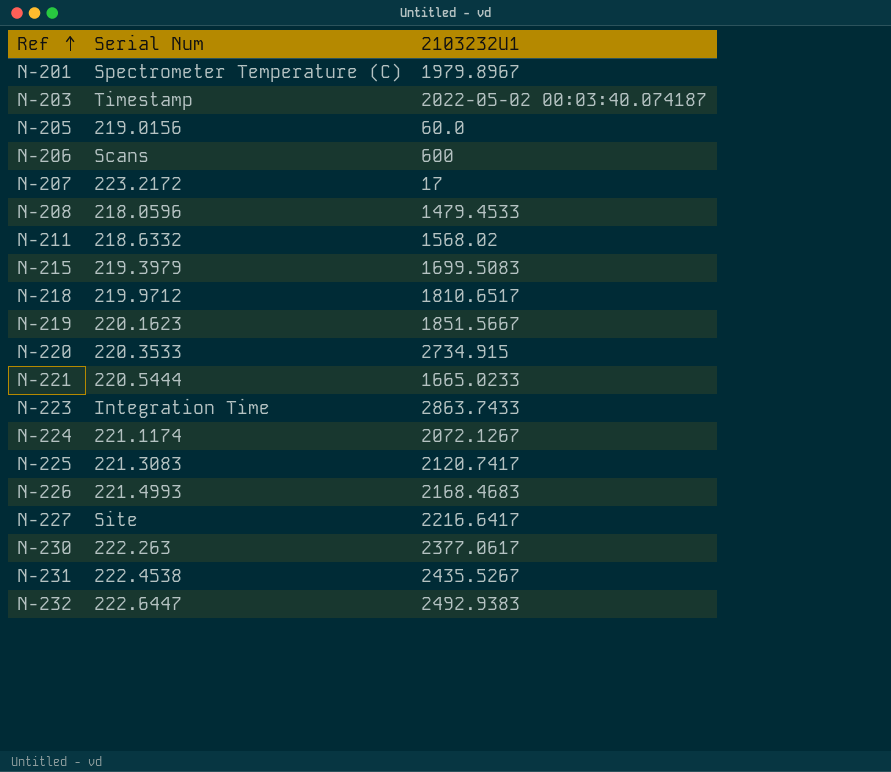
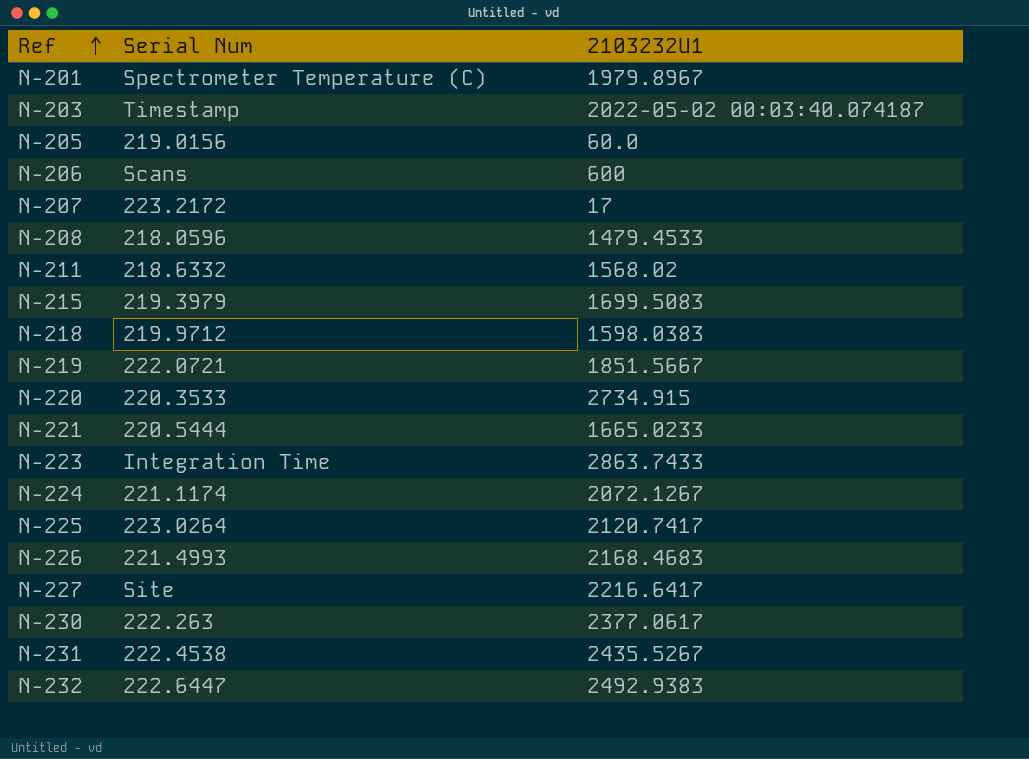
N-218 | 2103232U1: 1810.6517 -> 1598.0383
N-219 | Serial Num: 220.1623 -> 222.0721
N-225 | Serial Num: 221.3083 -> 223.0264

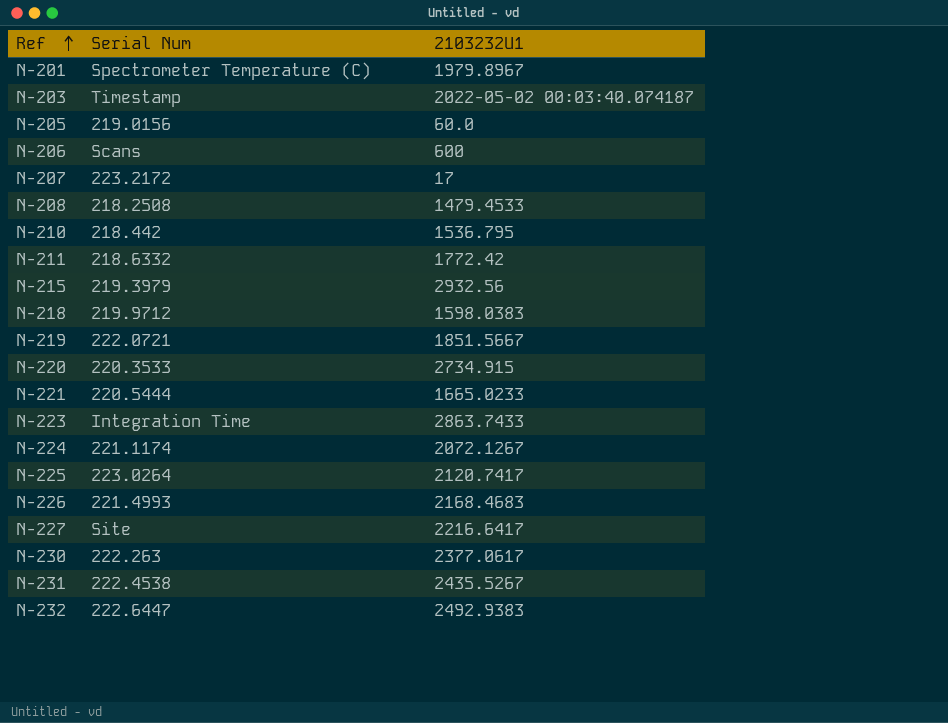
N-208 | Serial Num: 218.0596 -> 218.2508
row N-210: none -> 218.442 | 1536.795
N-211 | 2103232U1: 1568.02 -> 1772.42
N-215 | 2103232U1: 1699.5083 -> 2932.56

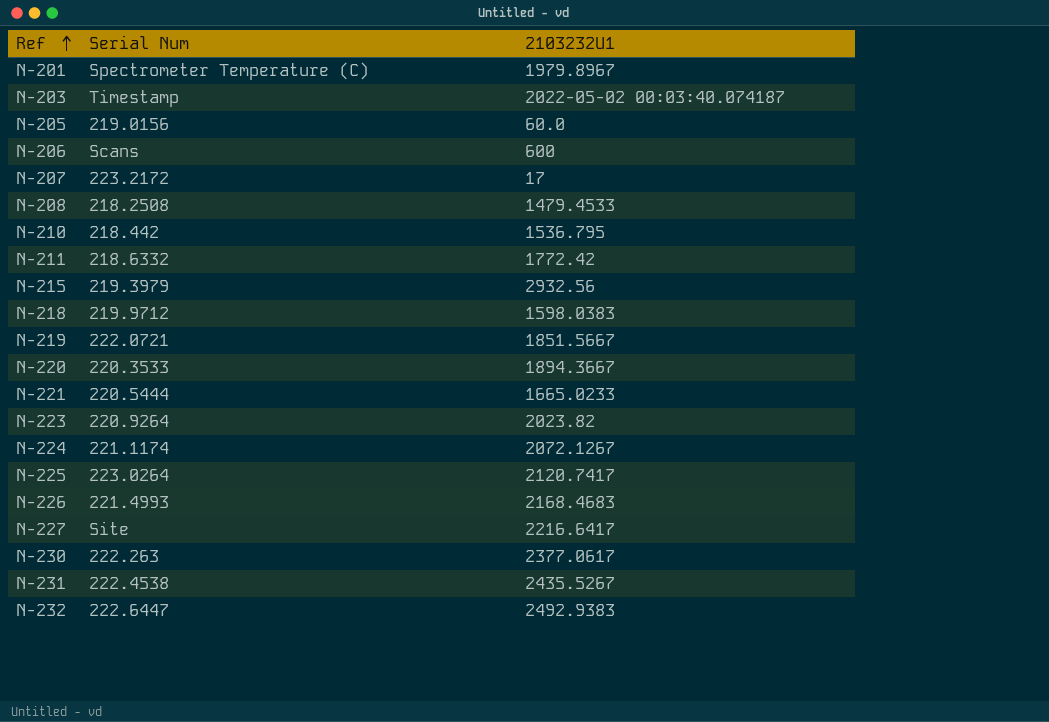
N-220 | 2103232U1: 2734.915 -> 1894.3667
N-223 | Serial Num: Integration Time -> 220.9264
N-223 | 2103232U1: 2863.7433 -> 2023.82

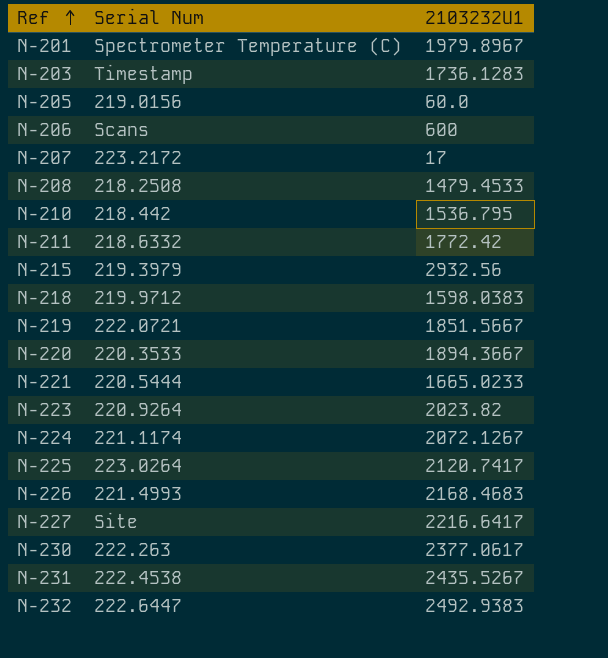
N-203 | 2103232U1: 2022-05-02 00:03:40.074187 -> 1736.1283

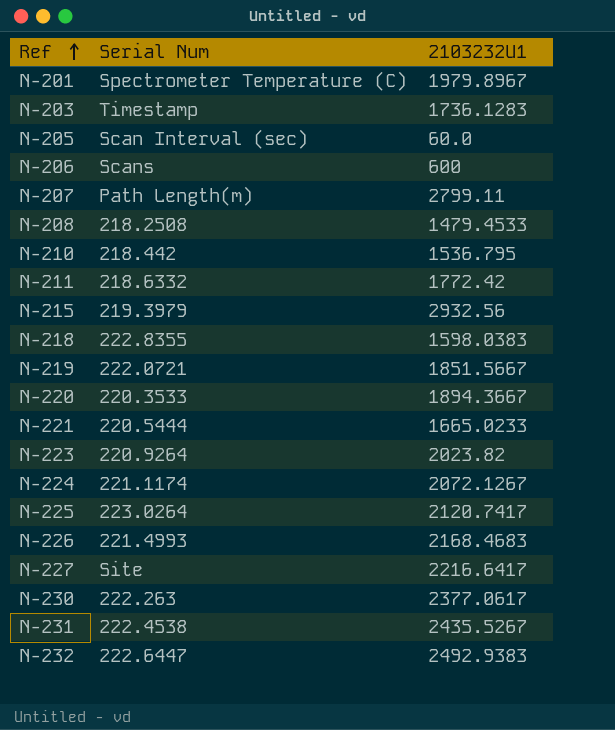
N-205 | Serial Num: 219.0156 -> Scan Interval (sec)
N-207 | Serial Num: 223.2172 -> Path Length(m)
N-207 | 2103232U1: 17 -> 2799.11
N-218 | Serial Num: 219.9712 -> 222.8355

